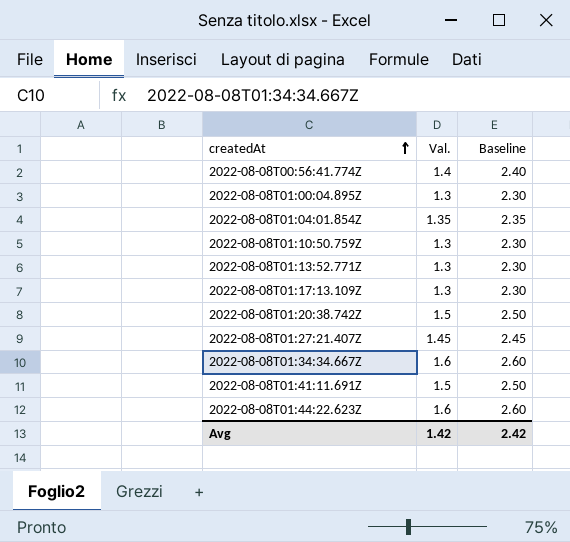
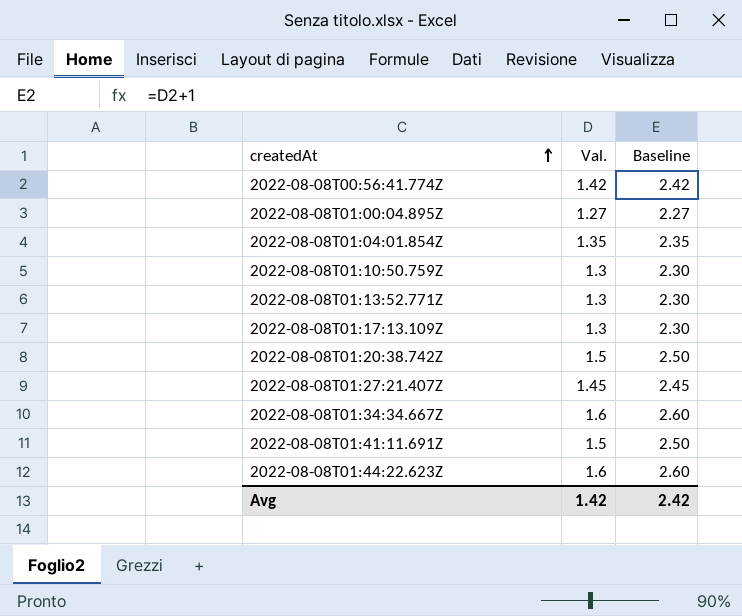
2022-08-08T00:56:41.774Z | Val.: 1.4 -> 1.42
2022-08-08T00:56:41.774Z | Baseline: 2.40 -> 2.42
2022-08-08T01:00:04.895Z | Val.: 1.3 -> 1.27
2022-08-08T01:00:04.895Z | Baseline: 2.30 -> 2.27

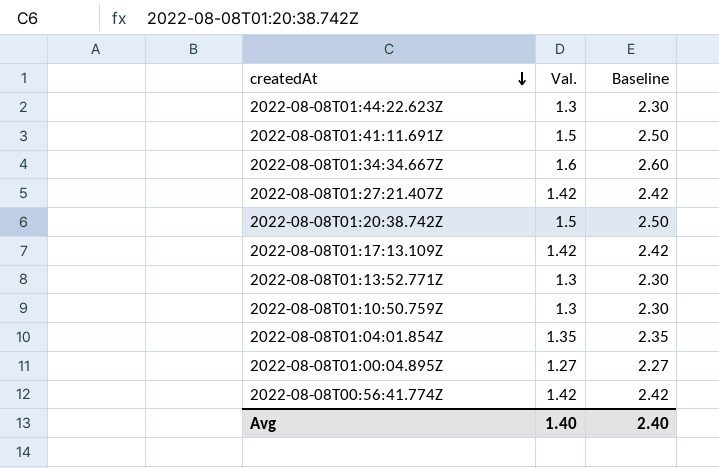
row order: createdAt ascending -> createdAt descending
2022-08-08T01:44:22.623Z | Val.: 1.6 -> 1.3
2022-08-08T01:44:22.623Z | Baseline: 2.60 -> 2.30
2022-08-08T01:27:21.407Z | Val.: 1.45 -> 1.42
2022-08-08T01:27:21.407Z | Baseline: 2.45 -> 2.42
2022-08-08T01:17:13.109Z | Val.: 1.3 -> 1.42
2022-08-08T01:17:13.109Z | Baseline: 2.30 -> 2.42
Avg | Val.: 1.42 -> 1.40
Avg | Baseline: 2.42 -> 2.40

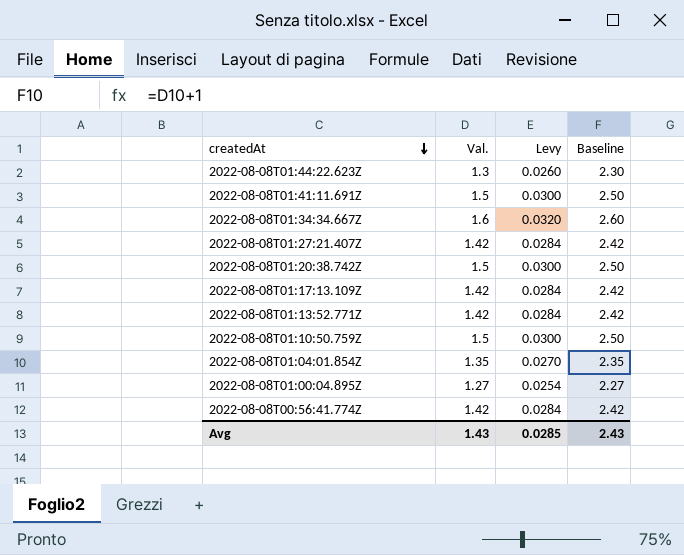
column Levy | formula: none -> [Val.] * 0.02
2022-08-08T01:13:52.771Z | Val.: 1.3 -> 1.42
2022-08-08T01:13:52.771Z | Baseline: 2.30 -> 2.42
2022-08-08T01:10:50.759Z | Val.: 1.3 -> 1.5
2022-08-08T01:10:50.759Z | Baseline: 2.30 -> 2.50
Avg | Val.: 1.40 -> 1.43
Avg | Baseline: 2.40 -> 2.43

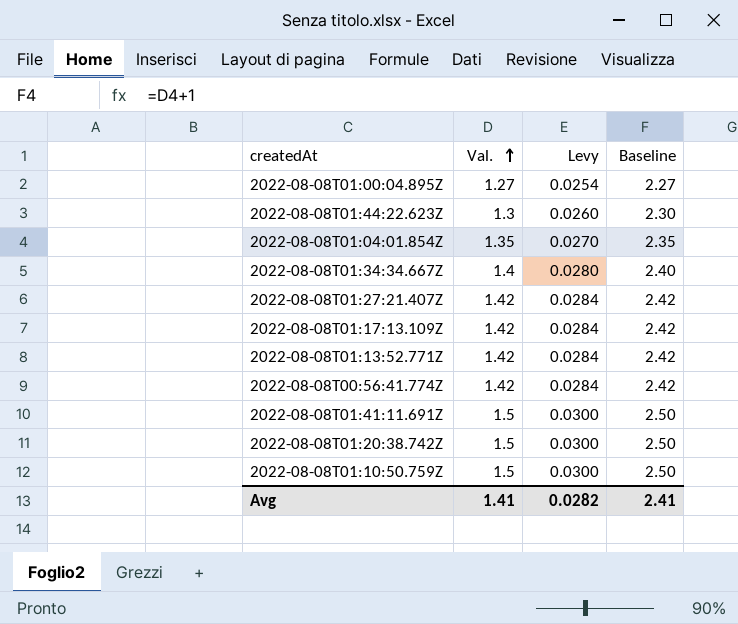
row order: createdAt descending -> Val. ascending
2022-08-08T01:34:34.667Z | Val.: 1.6 -> 1.4
2022-08-08T01:34:34.667Z | Levy: 0.0320 -> 0.0280
2022-08-08T01:34:34.667Z | Baseline: 2.60 -> 2.40
Avg | Val.: 1.43 -> 1.41
Avg | Levy: 0.0285 -> 0.0282
Avg | Baseline: 2.43 -> 2.41

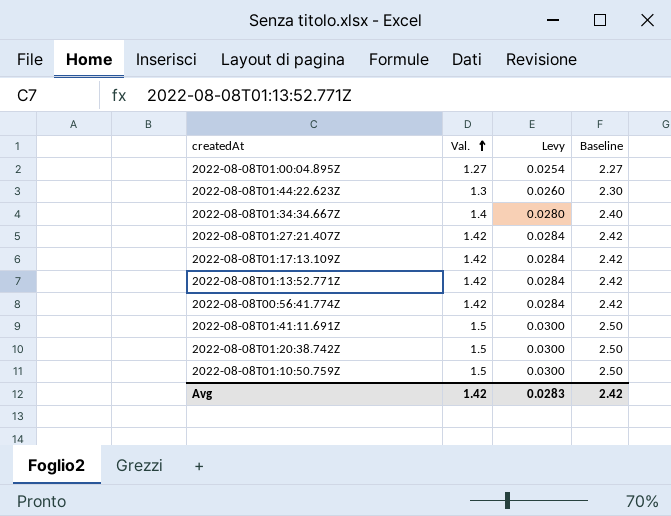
row 2022-08-08T01:04:01.854Z: 1.35 | 0.0270 | 2.35 -> none
Avg | Val.: 1.41 -> 1.42
Avg | Levy: 0.0282 -> 0.0283
Avg | Baseline: 2.41 -> 2.42

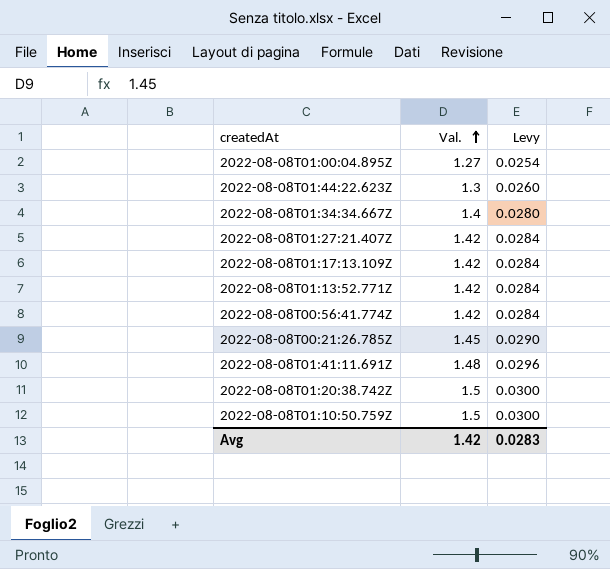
column Baseline | formula: [Val.] + 1 -> none
row 2022-08-08T00:21:26.785Z: none -> 1.45 | 0.0290
2022-08-08T01:41:11.691Z | Val.: 1.5 -> 1.48
2022-08-08T01:41:11.691Z | Levy: 0.0300 -> 0.0296

